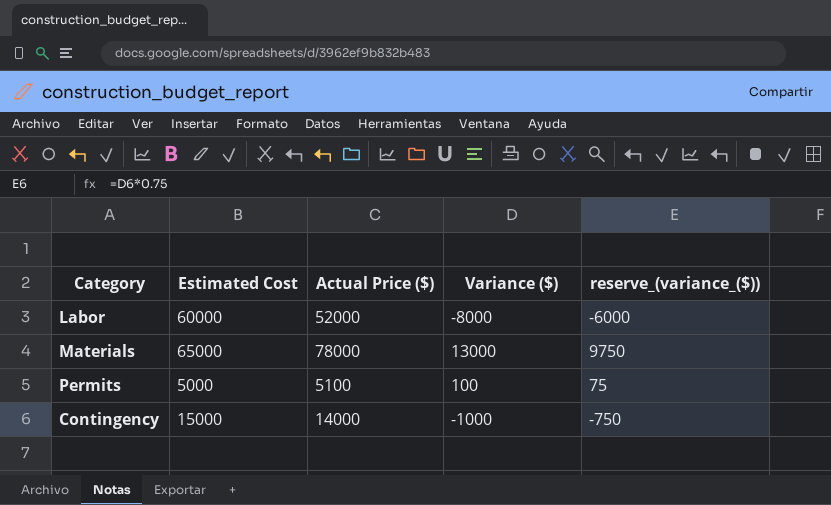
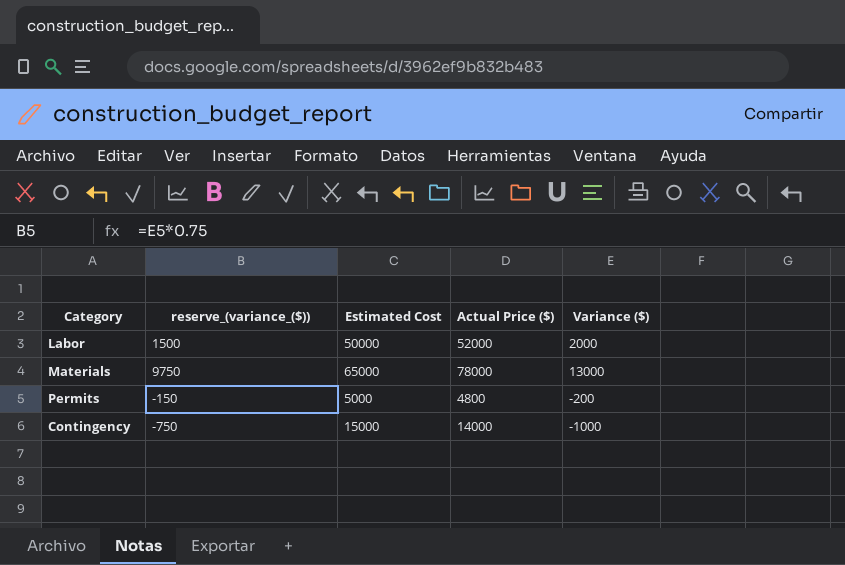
column reserve_(variance_($)) | position: 5 -> 2
Labor | reserve_(variance_($)): -6000 -> 1500
Labor | Estimated Cost: 60000 -> 50000
Labor | Variance ($): -8000 -> 2000
Permits | reserve_(variance_($)): 75 -> -150
Permits | Actual Price ($): 5100 -> 4800
Permits | Variance ($): 100 -> -200

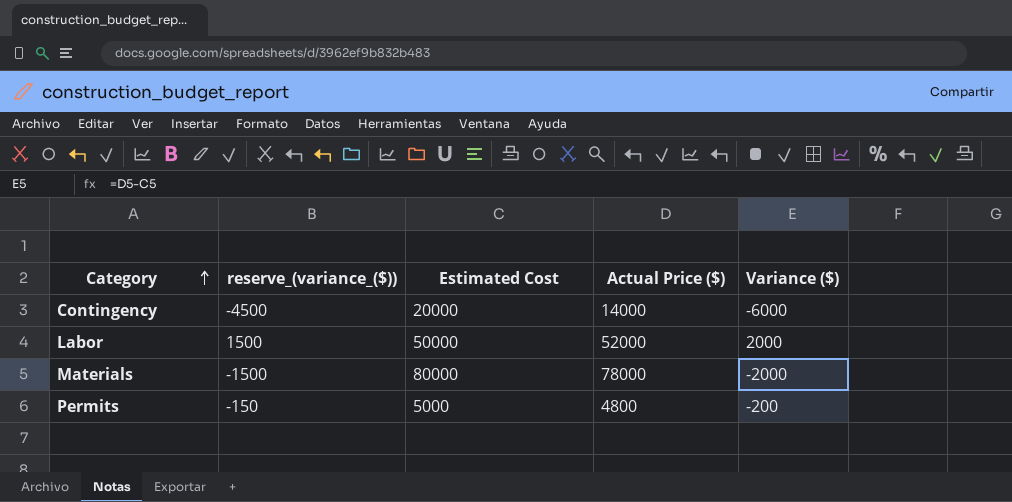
row order: none -> Category ascending
Contingency | reserve_(variance_($)): -750 -> -4500
Contingency | Estimated Cost: 15000 -> 20000
Contingency | Variance ($): -1000 -> -6000
Materials | reserve_(variance_($)): 9750 -> -1500
Materials | Estimated Cost: 65000 -> 80000
Materials | Variance ($): 13000 -> -2000

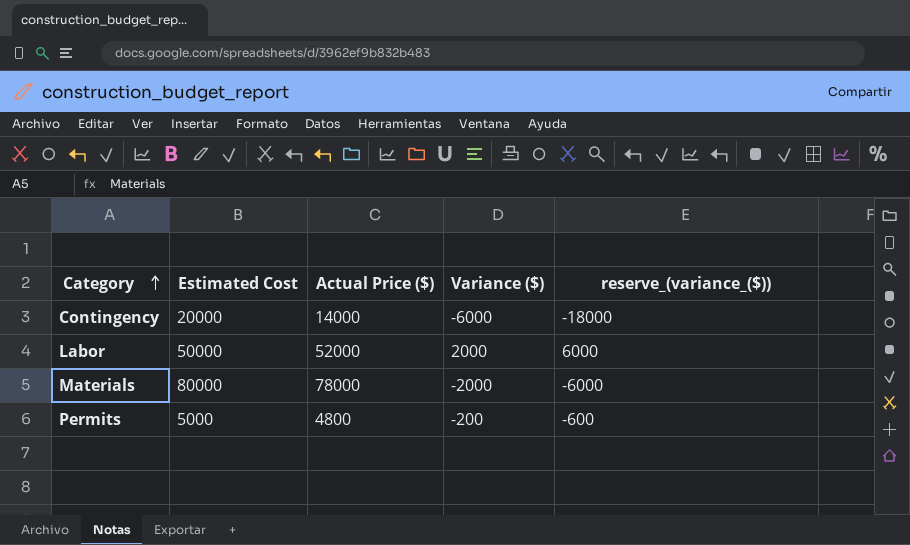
column reserve_(variance_($)) | formula: [Variance ($)] * 0.75 -> [Variance ($)] * 3
column reserve_(variance_($)) | position: 2 -> 5

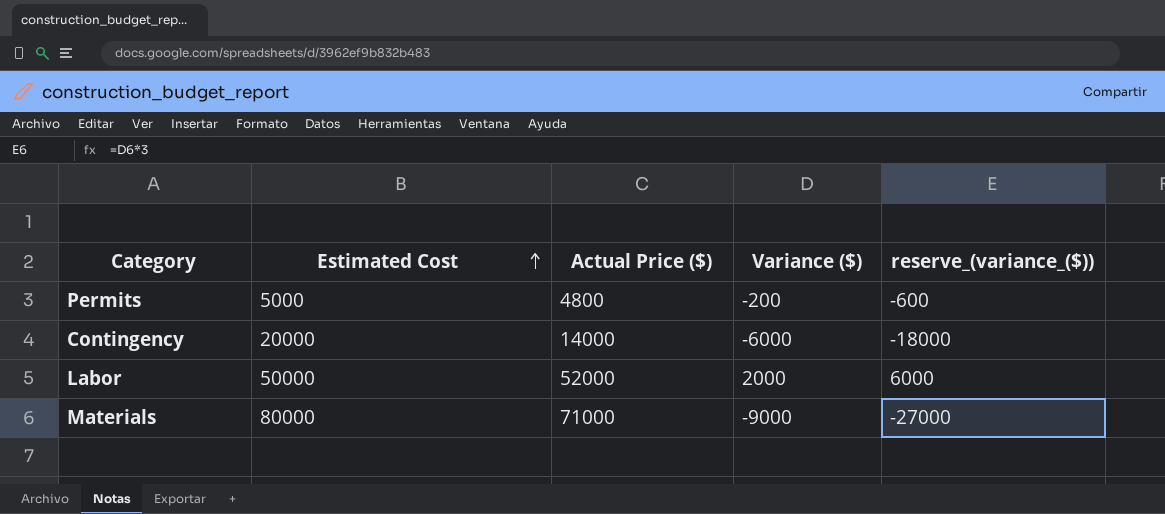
row order: Category ascending -> Estimated Cost ascending
Materials | Actual Price ($): 78000 -> 71000
Materials | Variance ($): -2000 -> -9000
Materials | reserve_(variance_($)): -6000 -> -27000

